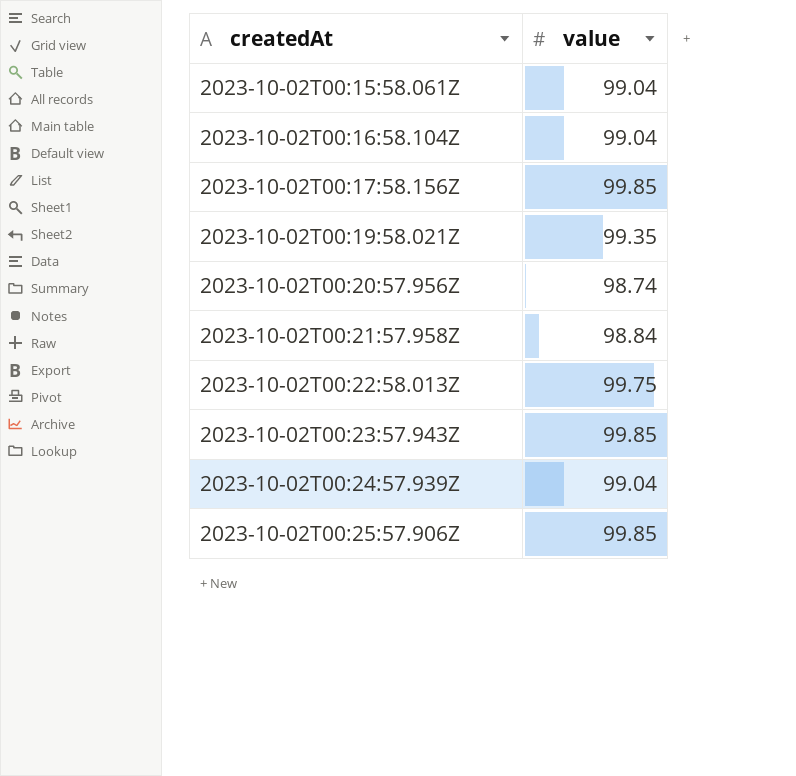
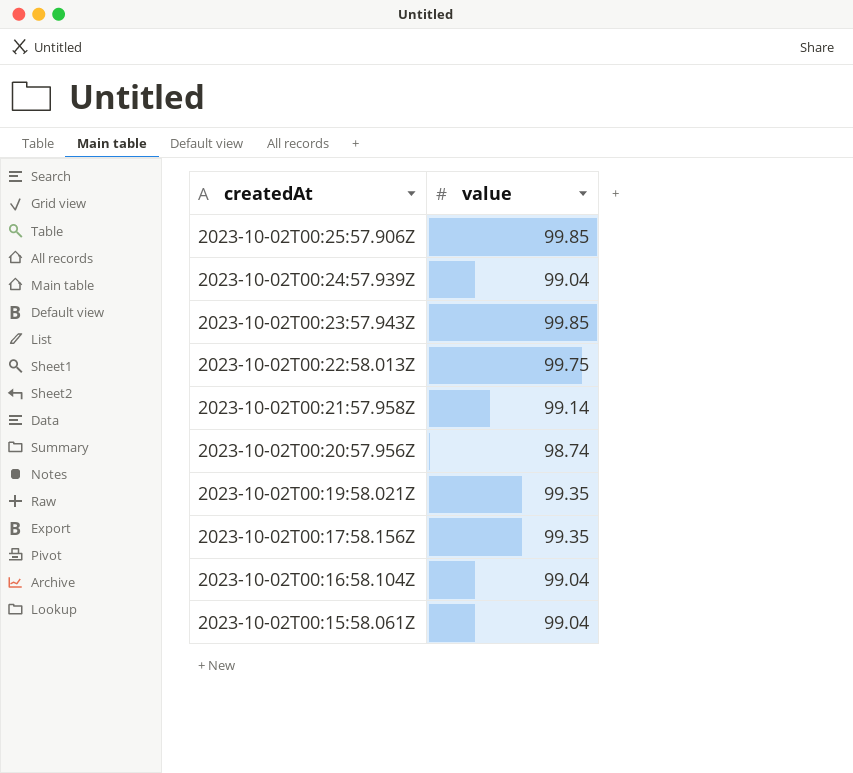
row order: createdAt ascending -> createdAt descending
2023-10-02T00:21:57.958Z | value: 98.84 -> 99.14
2023-10-02T00:17:58.156Z | value: 99.85 -> 99.35

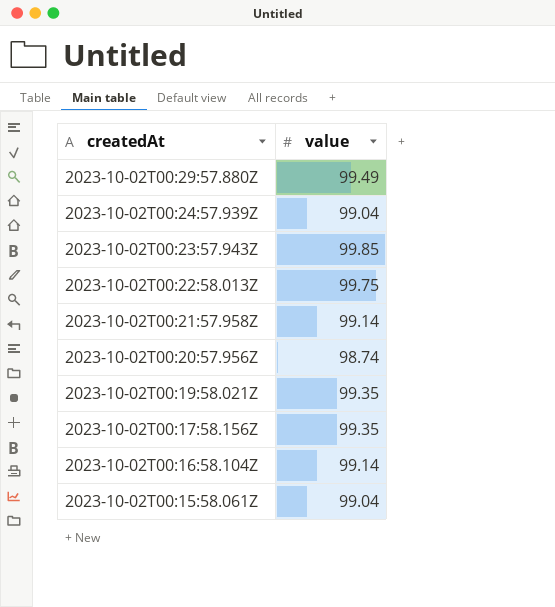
row 2023-10-02T00:25:57.906Z: 99.85 -> none
row 2023-10-02T00:29:57.880Z: none -> 99.49
2023-10-02T00:16:58.104Z | value: 99.04 -> 99.14

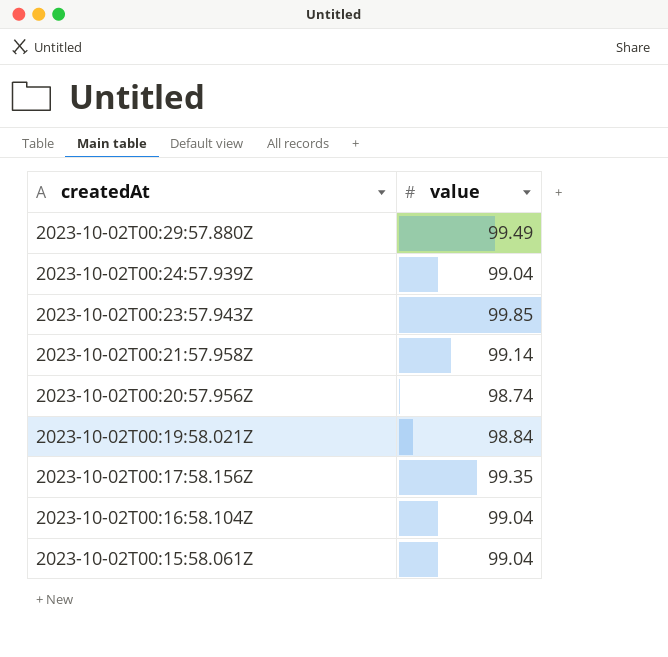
row 2023-10-02T00:22:58.013Z: 99.75 -> none
2023-10-02T00:19:58.021Z | value: 99.35 -> 98.84
2023-10-02T00:16:58.104Z | value: 99.14 -> 99.04

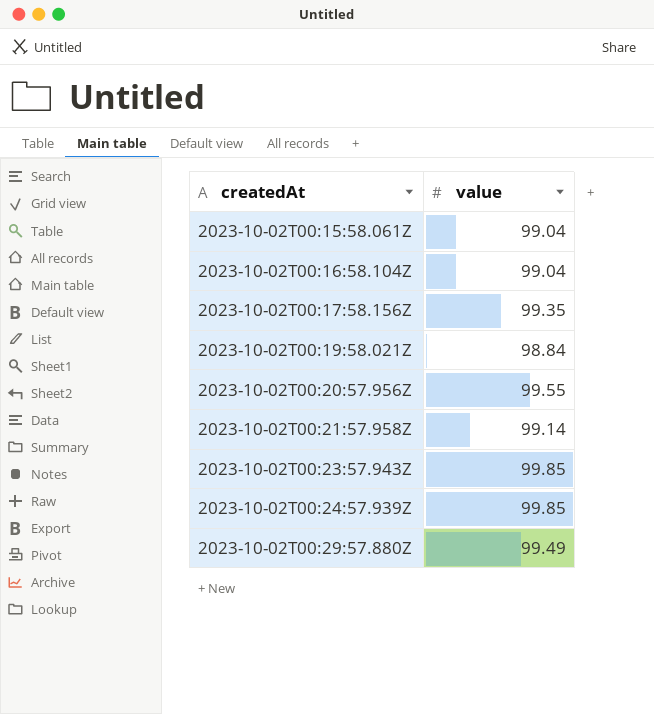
row order: createdAt descending -> createdAt ascending
2023-10-02T00:20:57.956Z | value: 98.74 -> 99.55
2023-10-02T00:24:57.939Z | value: 99.04 -> 99.85

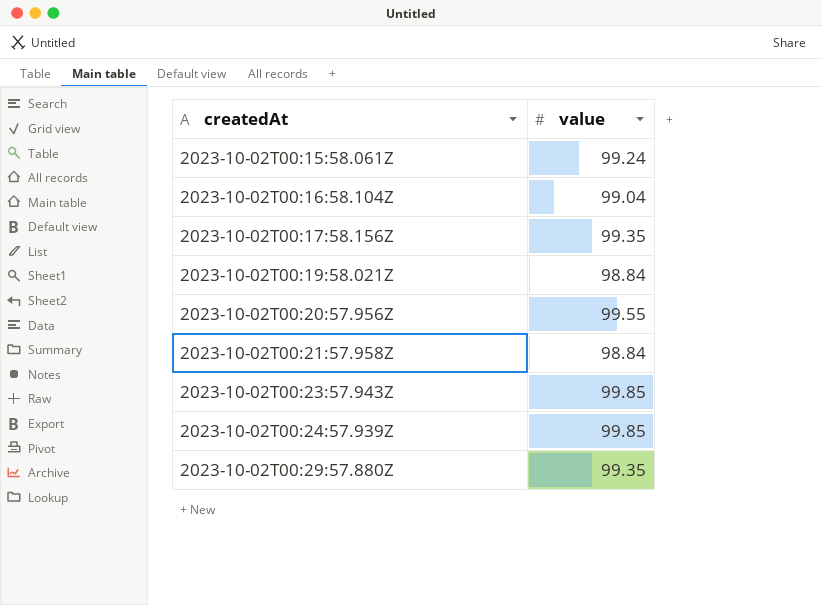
2023-10-02T00:15:58.061Z | value: 99.04 -> 99.24
2023-10-02T00:21:57.958Z | value: 99.14 -> 98.84
2023-10-02T00:29:57.880Z | value: 99.49 -> 99.35

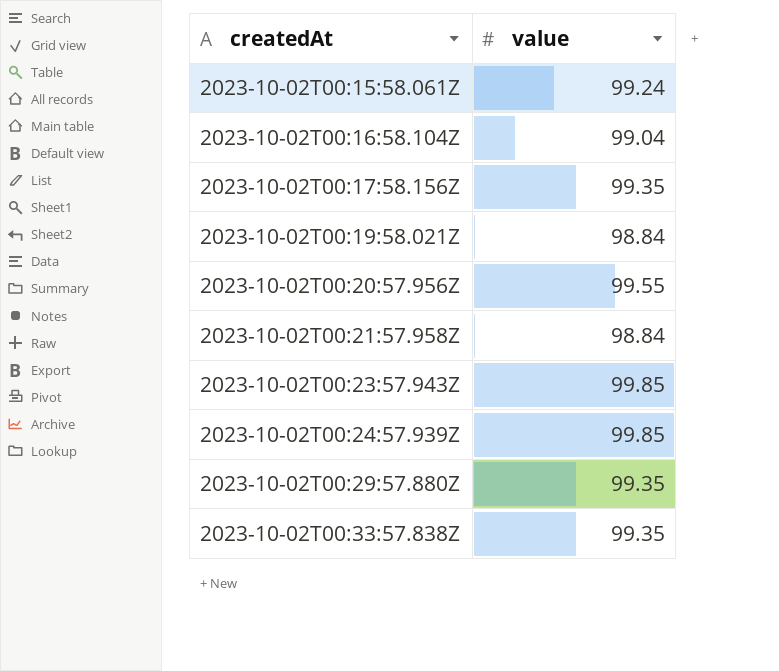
row 2023-10-02T00:33:57.838Z: none -> 99.35

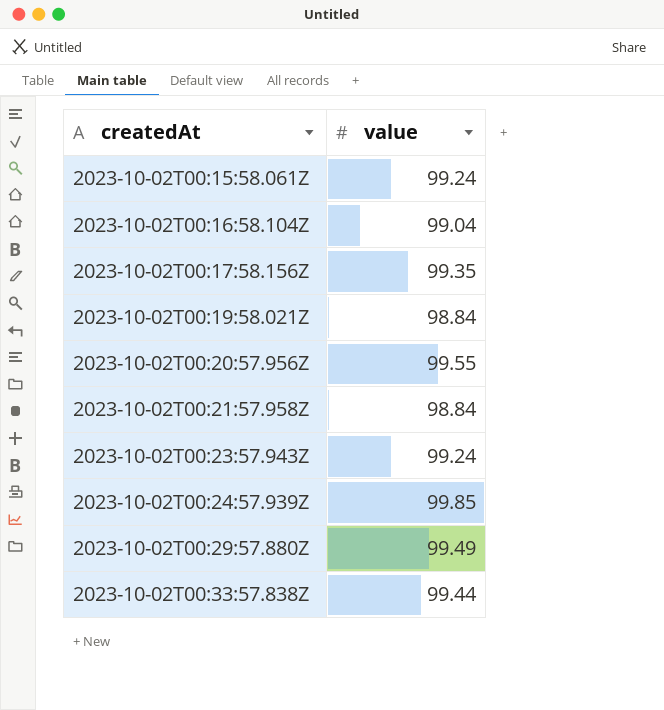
2023-10-02T00:23:57.943Z | value: 99.85 -> 99.24
2023-10-02T00:29:57.880Z | value: 99.35 -> 99.49
2023-10-02T00:33:57.838Z | value: 99.35 -> 99.44

